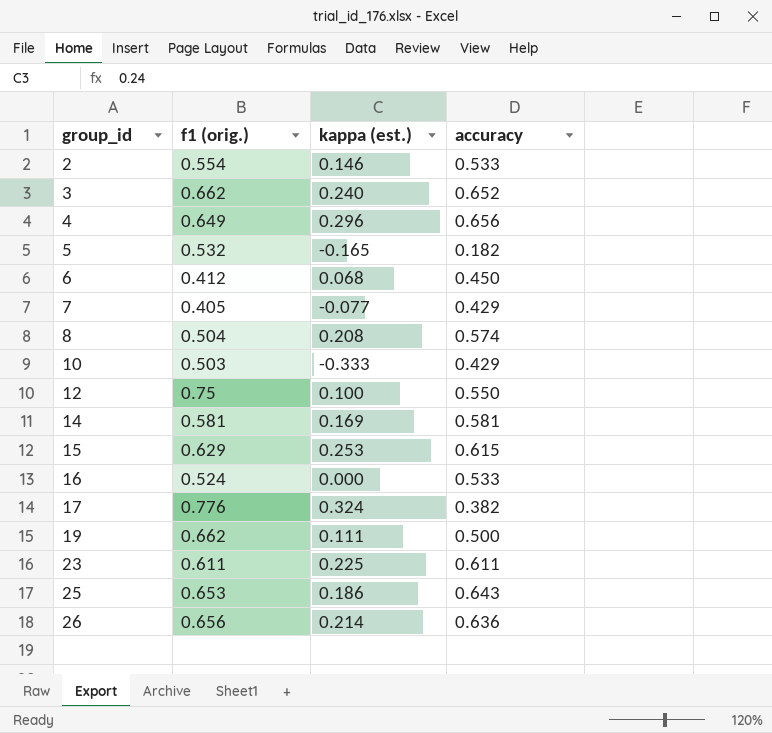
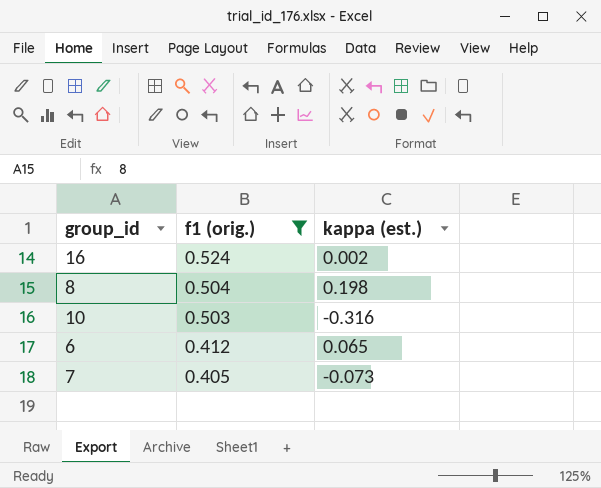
filter: none -> f1 (orig.) <= 0.524
row order: group_id ascending -> f1 (orig.) descending
column accuracy | position: 4 -> none
16 | kappa (est.): 0.000 -> 0.002
8 | kappa (est.): 0.208 -> 0.198
10 | kappa (est.): -0.333 -> -0.316
6 | kappa (est.): 0.068 -> 0.065
7 | kappa (est.): -0.077 -> -0.073

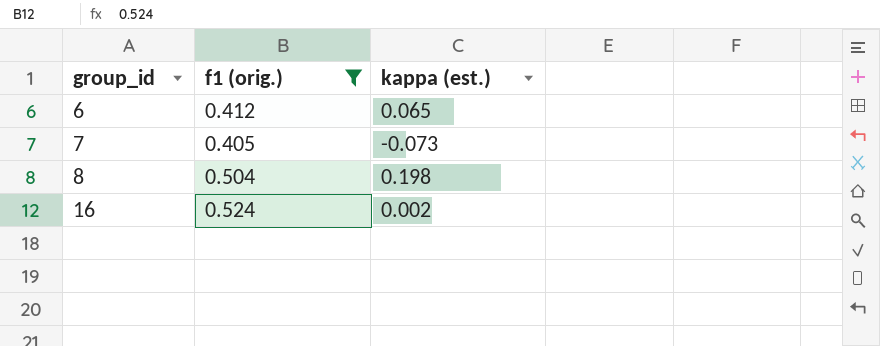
row order: f1 (orig.) descending -> group_id ascending
row 10: 0.503 | -0.316 -> none

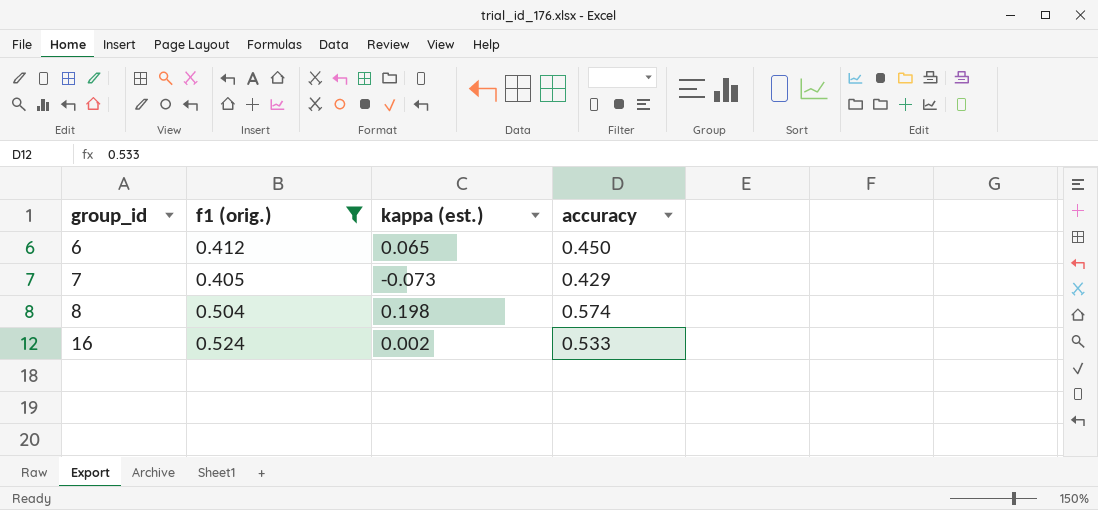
column accuracy | position: none -> 4

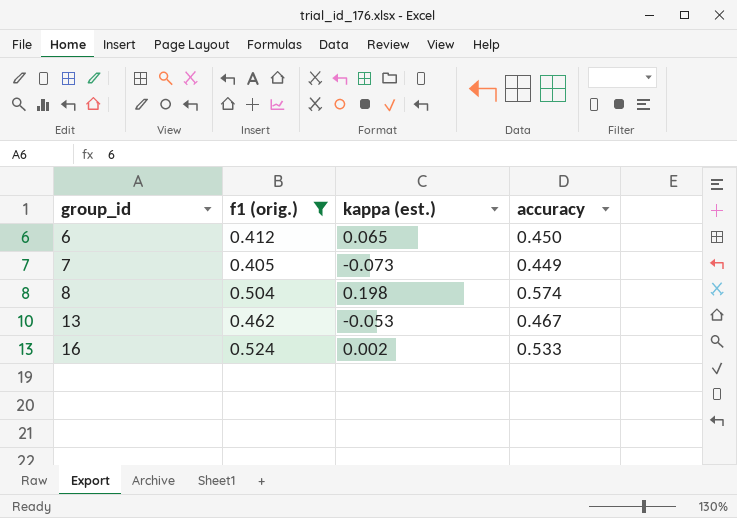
7 | accuracy: 0.429 -> 0.449
row 13: none -> 0.462 | -0.053 | 0.467

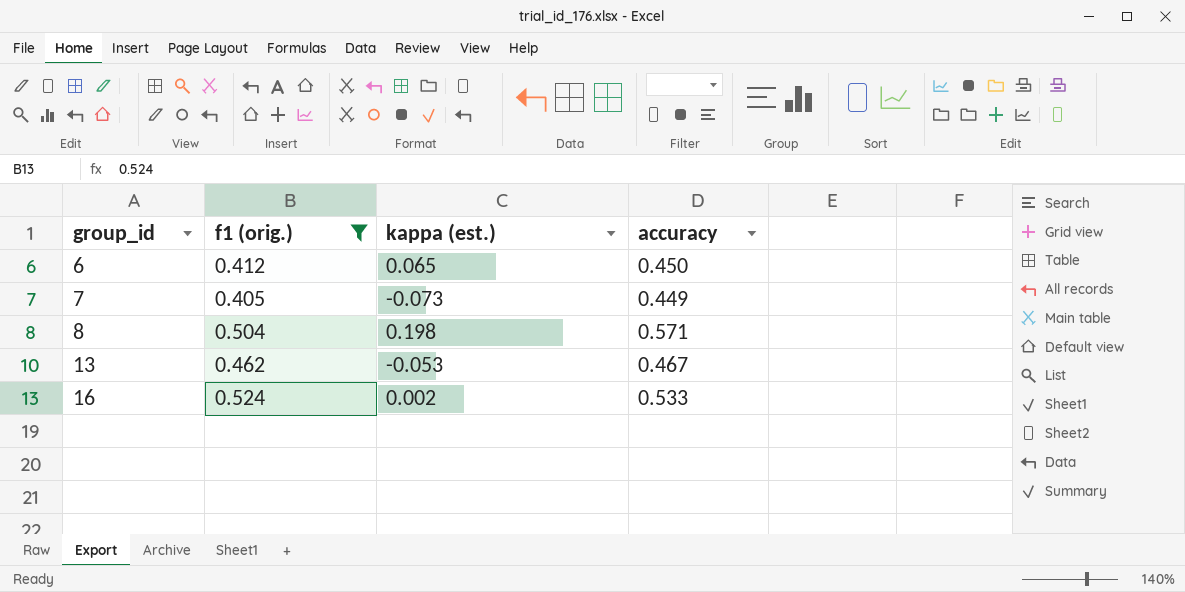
8 | accuracy: 0.574 -> 0.571

